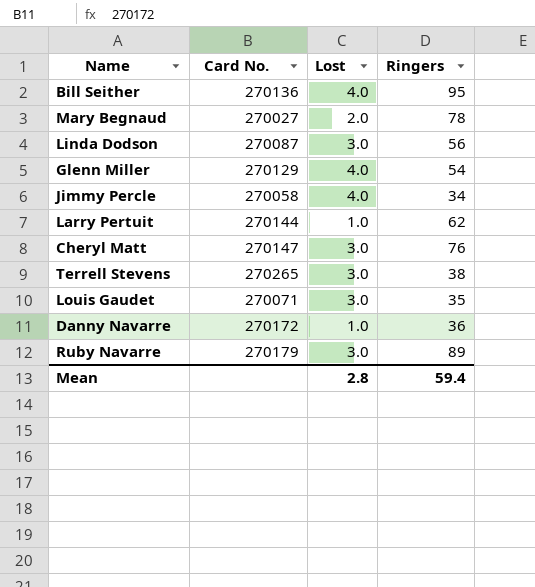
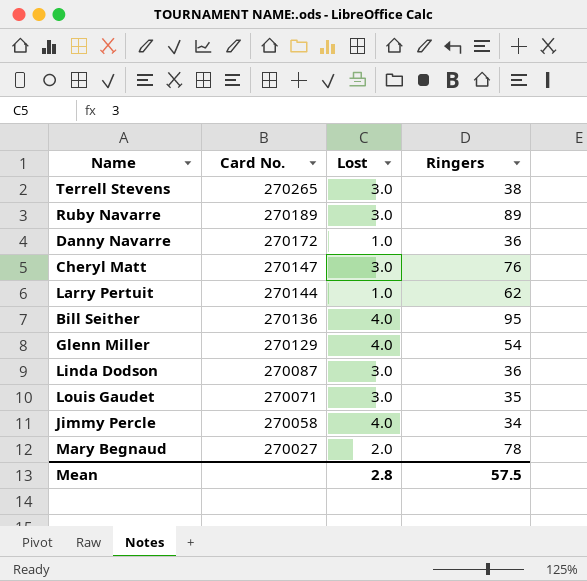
row order: none -> Card No. descending
Ruby Navarre | Card No.: 270179 -> 270189
Linda Dodson | Ringers: 56 -> 36
Mean | Ringers: 59.4 -> 57.5

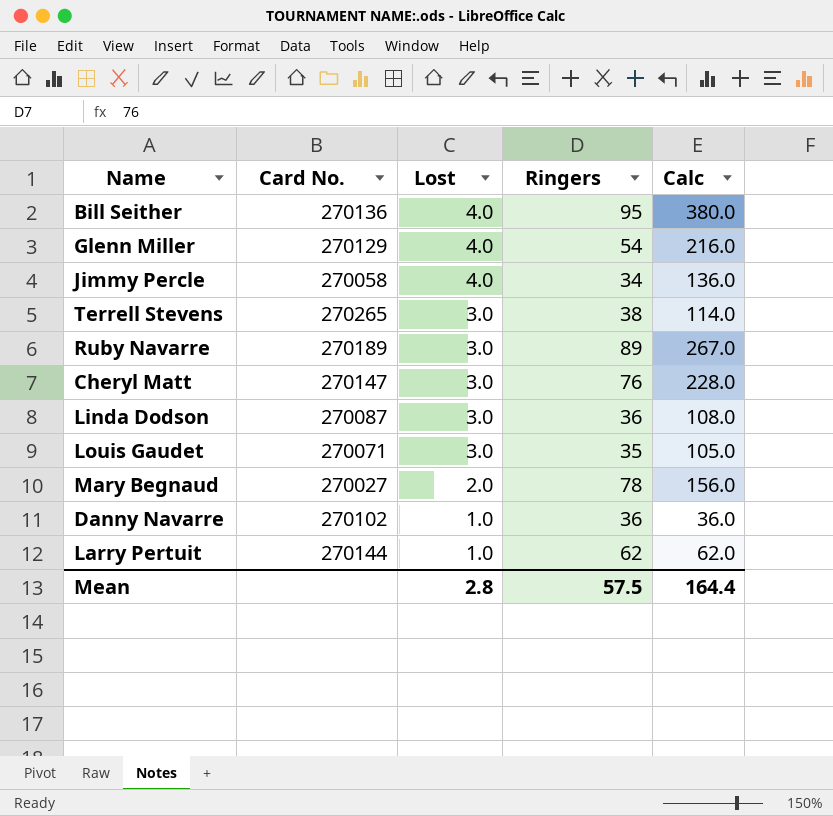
row order: Card No. descending -> Lost descending
column Calc | formula: none -> [Lost] * [Ringers]
Danny Navarre | Card No.: 270172 -> 270102

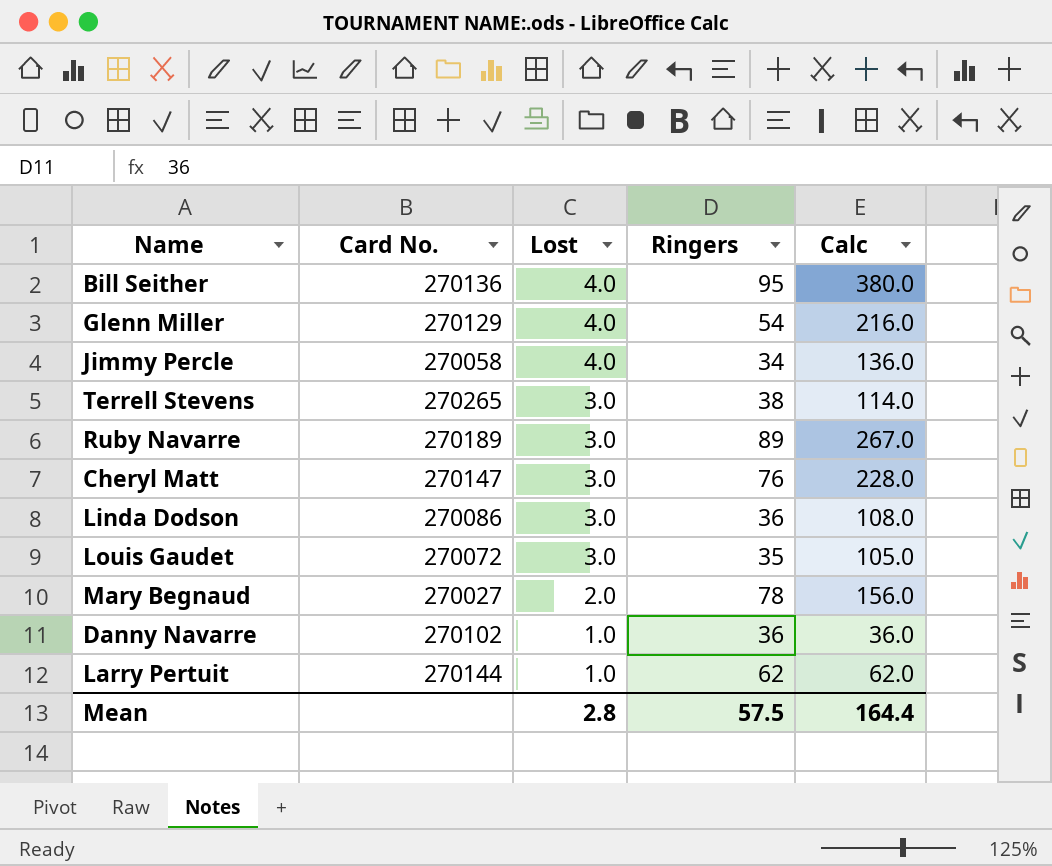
Linda Dodson | Card No.: 270087 -> 270086
Louis Gaudet | Card No.: 270071 -> 270072

